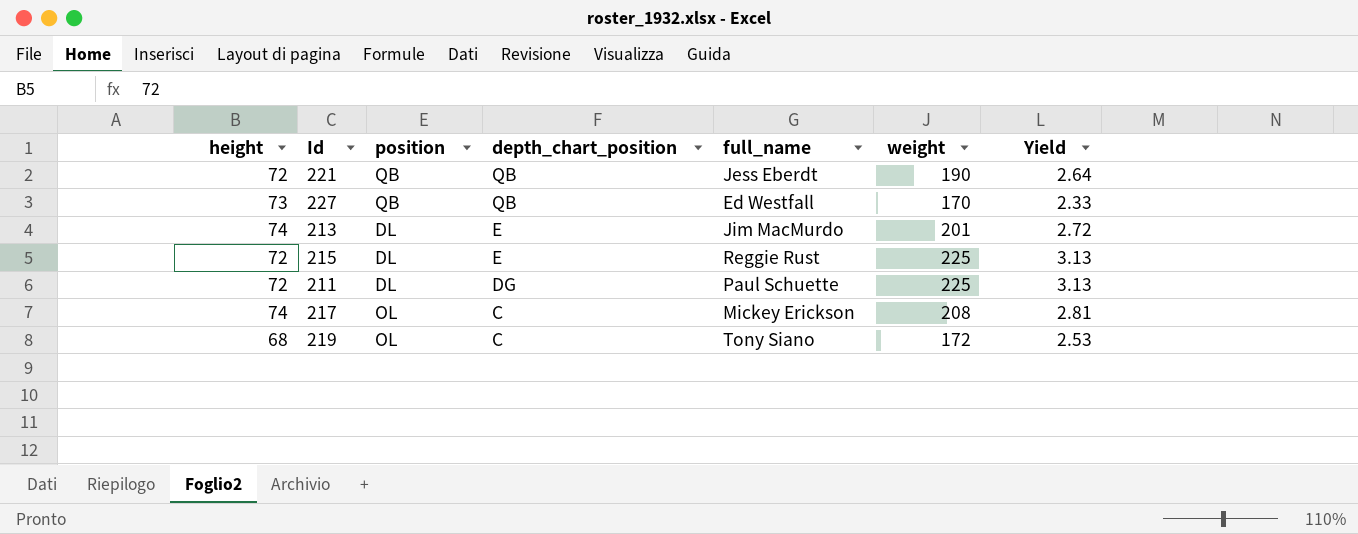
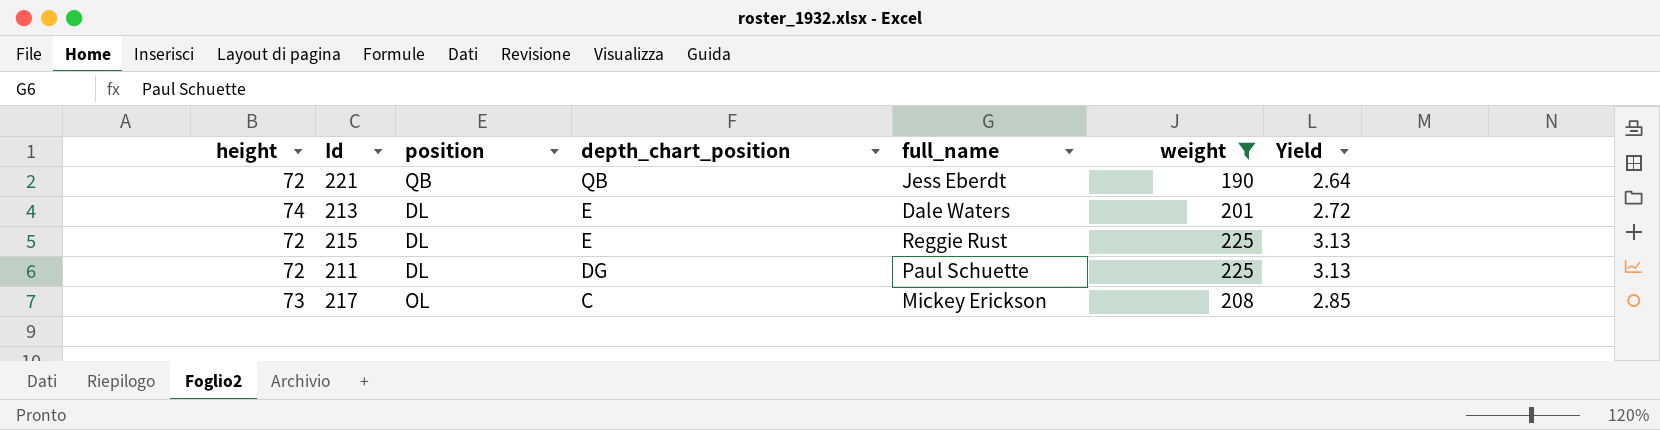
filter: none -> weight >= 190
213 | full_name: Jim MacMurdo -> Dale Waters
217 | height: 74 -> 73
217 | Yield: 2.81 -> 2.85

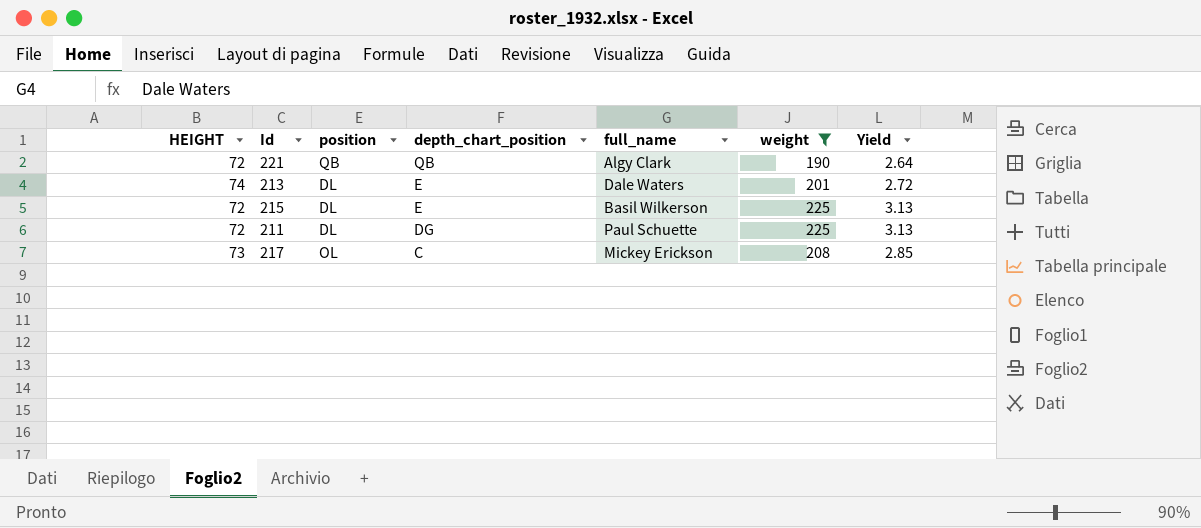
column name: height -> HEIGHT
221 | full_name: Jess Eberdt -> Algy Clark
215 | full_name: Reggie Rust -> Basil Wilkerson

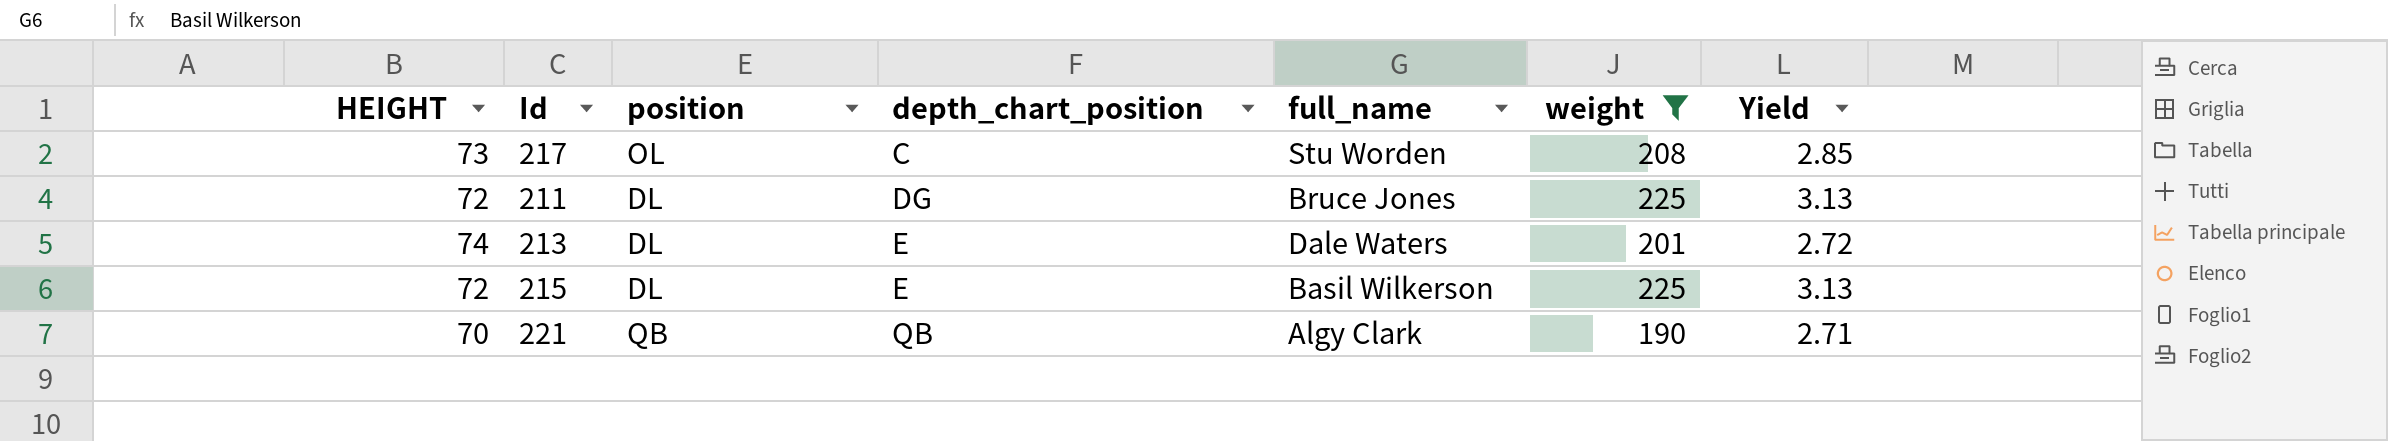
row order: depth_chart_position descending -> depth_chart_position ascending
217 | full_name: Mickey Erickson -> Stu Worden
211 | full_name: Paul Schuette -> Bruce Jones
221 | HEIGHT: 72 -> 70
221 | Yield: 2.64 -> 2.71

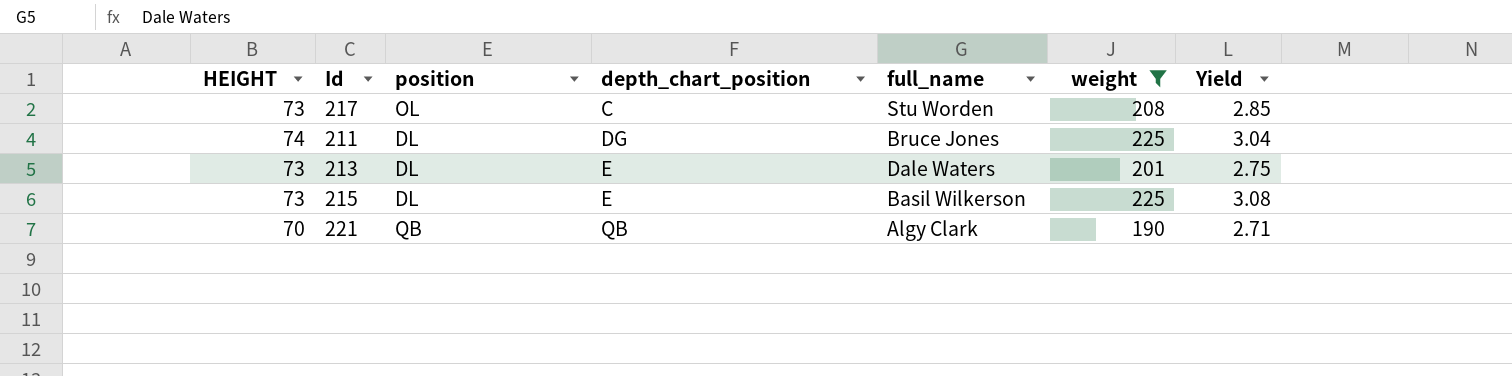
211 | HEIGHT: 72 -> 74
211 | Yield: 3.13 -> 3.04
213 | HEIGHT: 74 -> 73
213 | Yield: 2.72 -> 2.75
215 | HEIGHT: 72 -> 73
215 | Yield: 3.13 -> 3.08

